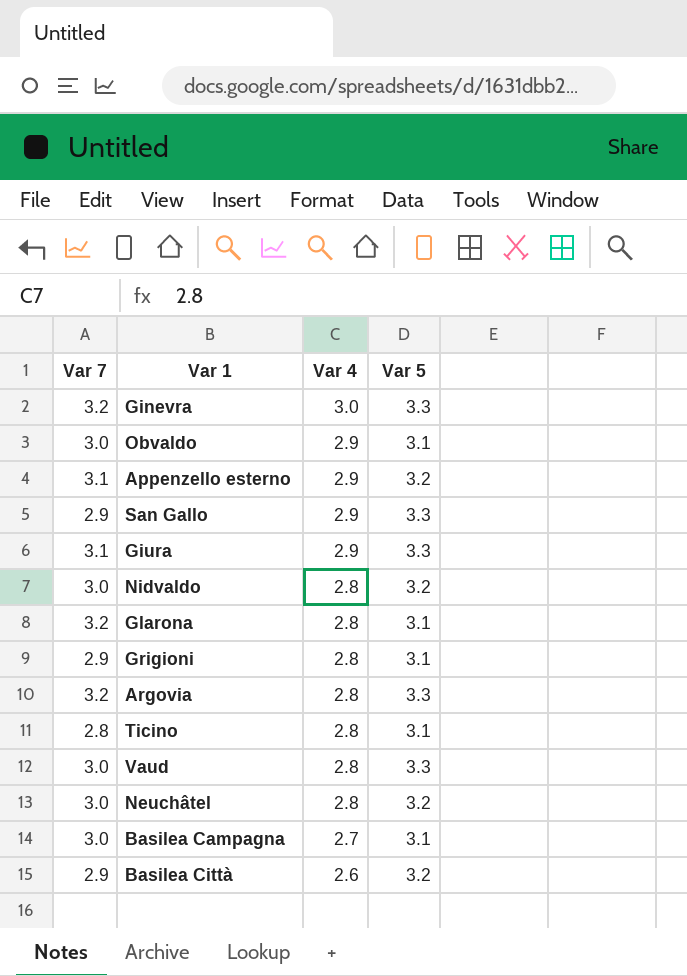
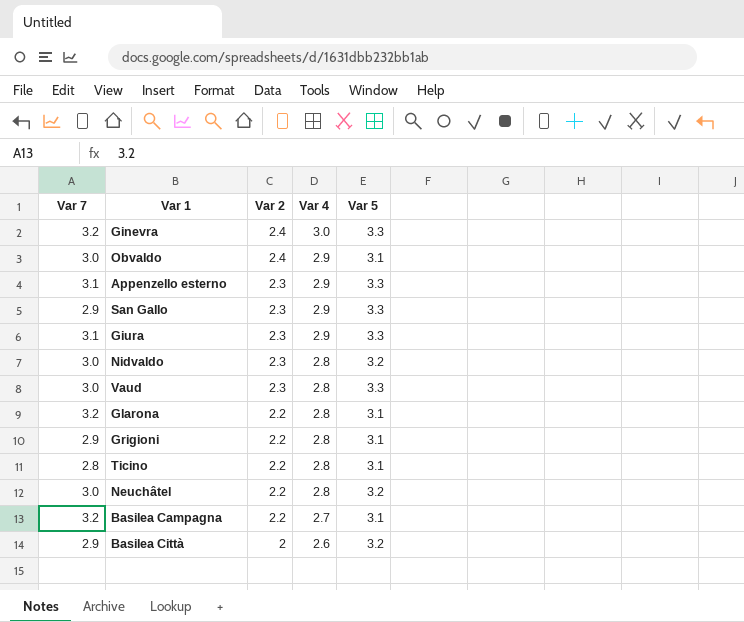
row order: Var 4 descending -> Var 2 descending
column Var 2 | position: none -> 3
row Argovia: 3.2 | 2.8 | 3.3 -> none
Appenzello esterno | Var 5: 3.2 -> 3.3
Basilea Campagna | Var 7: 3.0 -> 3.2

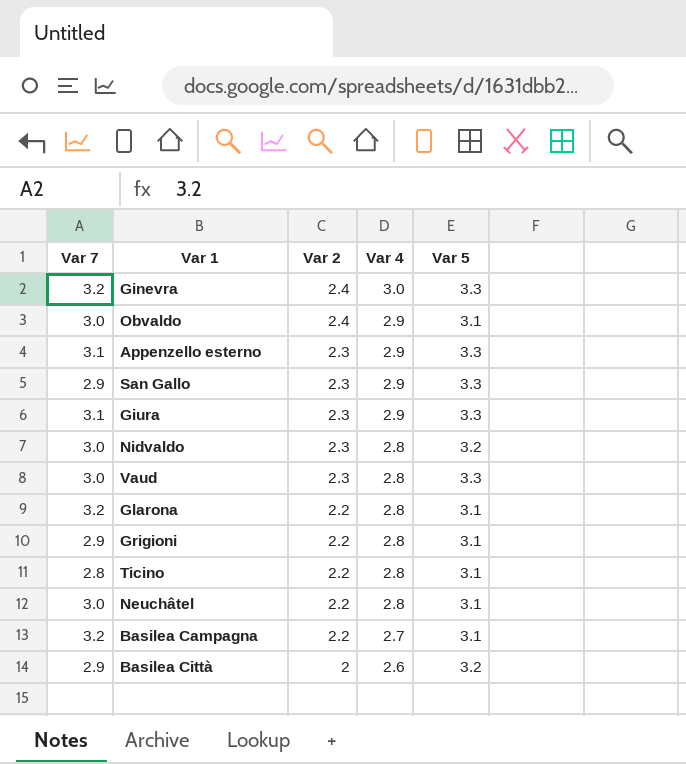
Neuchâtel | Var 5: 3.2 -> 3.1

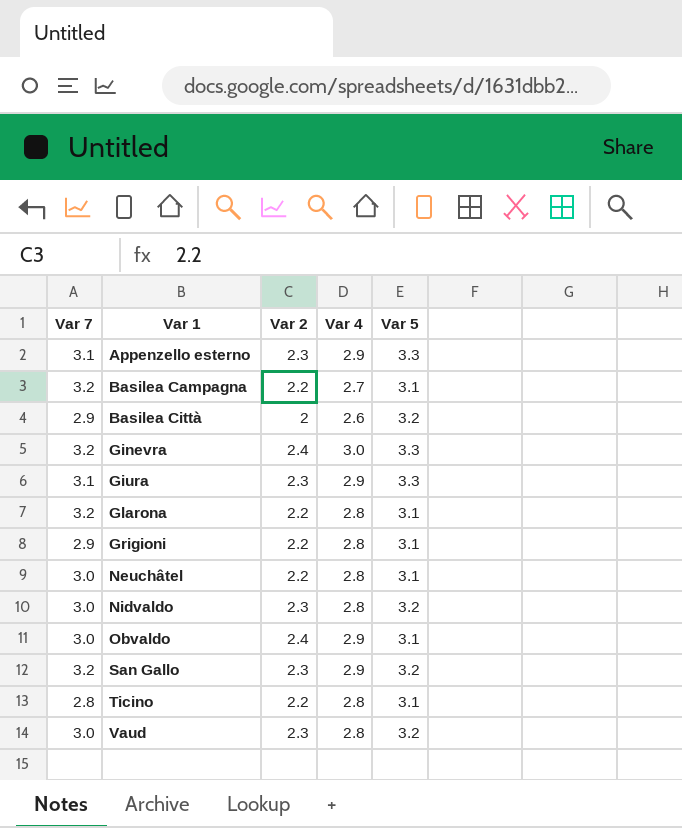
row order: Var 2 descending -> Var 1 ascending
San Gallo | Var 7: 2.9 -> 3.2
San Gallo | Var 5: 3.3 -> 3.2
Vaud | Var 5: 3.3 -> 3.2

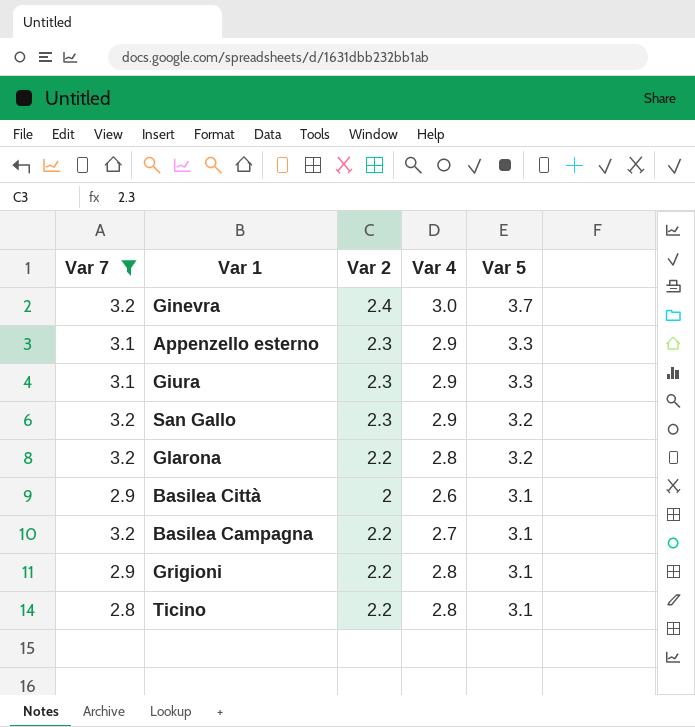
filter: none -> Var 7 != 3.0
row order: Var 1 ascending -> Var 5 descending
Ginevra | Var 5: 3.3 -> 3.7
Glarona | Var 5: 3.1 -> 3.2
Basilea Città | Var 5: 3.2 -> 3.1

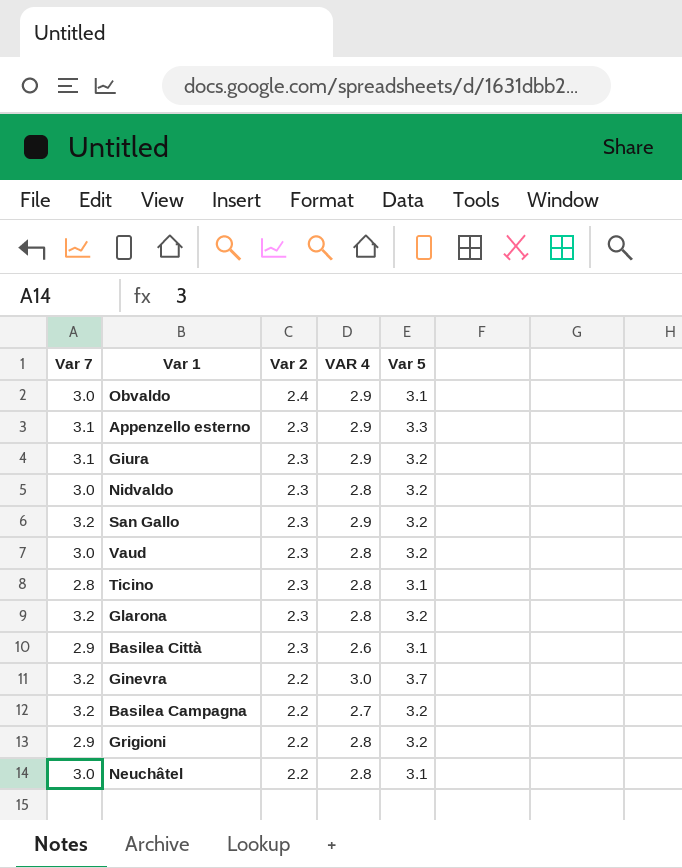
filter: Var 7 != 3.0 -> none
row order: Var 5 descending -> Var 2 descending
column name: Var 4 -> VAR 4
Giura | Var 5: 3.3 -> 3.2
Ticino | Var 2: 2.2 -> 2.3
Glarona | Var 2: 2.2 -> 2.3
Basilea Città | Var 2: 2 -> 2.3
Ginevra | Var 2: 2.4 -> 2.2
Basilea Campagna | Var 5: 3.1 -> 3.2
Grigioni | Var 5: 3.1 -> 3.2

